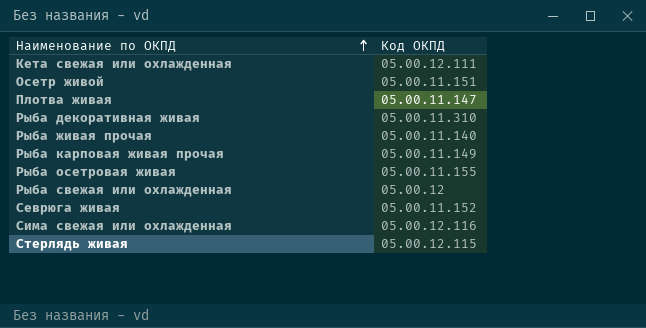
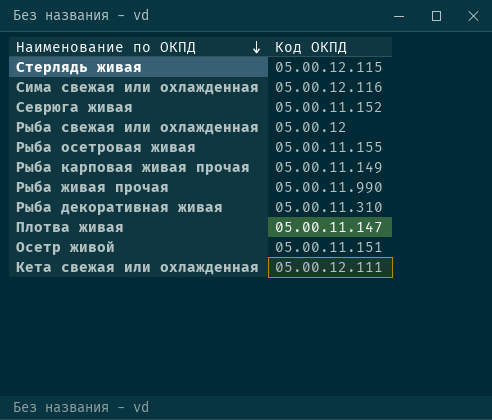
row order: Наименование по ОКПД ascending -> Наименование по ОКПД descending
Рыба живая прочая | Код ОКПД: 05.00.11.140 -> 05.00.11.990

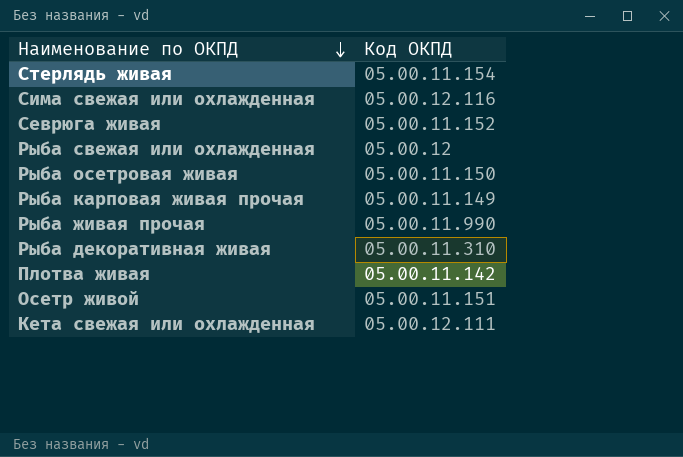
Стерлядь живая | Код ОКПД: 05.00.12.115 -> 05.00.11.154
Рыба осетровая живая | Код ОКПД: 05.00.11.155 -> 05.00.11.150
Плотва живая | Код ОКПД: 05.00.11.147 -> 05.00.11.142

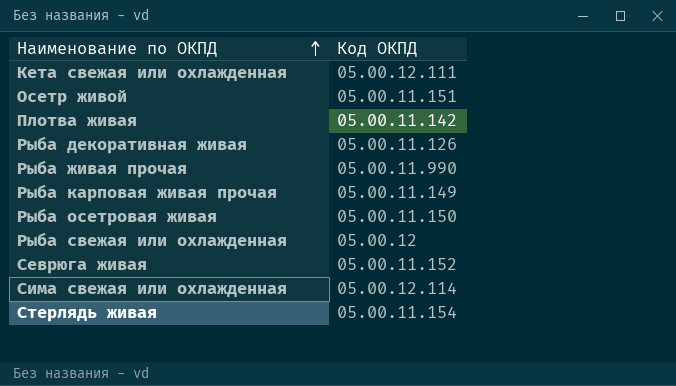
row order: Наименование по ОКПД descending -> Наименование по ОКПД ascending
Рыба декоративная живая | Код ОКПД: 05.00.11.310 -> 05.00.11.126
Сима свежая или охлажденная | Код ОКПД: 05.00.12.116 -> 05.00.12.114

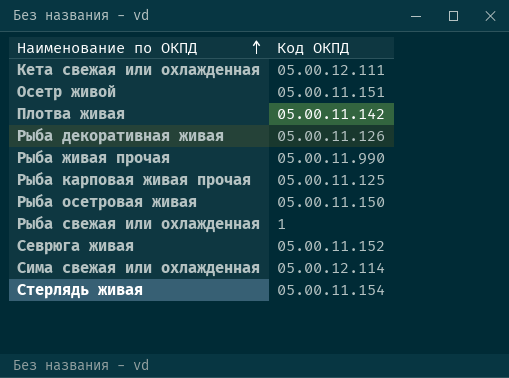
Рыба карповая живая прочая | Код ОКПД: 05.00.11.149 -> 05.00.11.125
Рыба свежая или охлажденная | Код ОКПД: 05.00.12 -> 1

